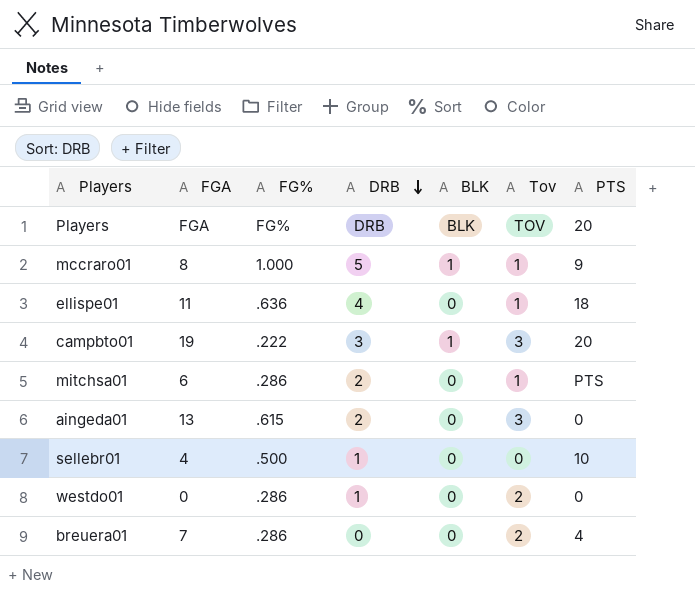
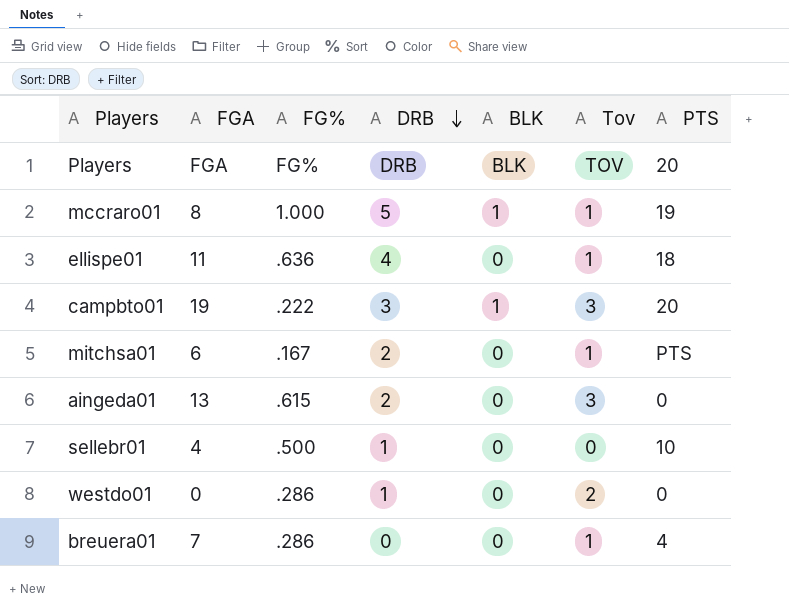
mccraro01 | PTS: 9 -> 19
mitchsa01 | FG%: .286 -> .167
breuera01 | Tov: 2 -> 1

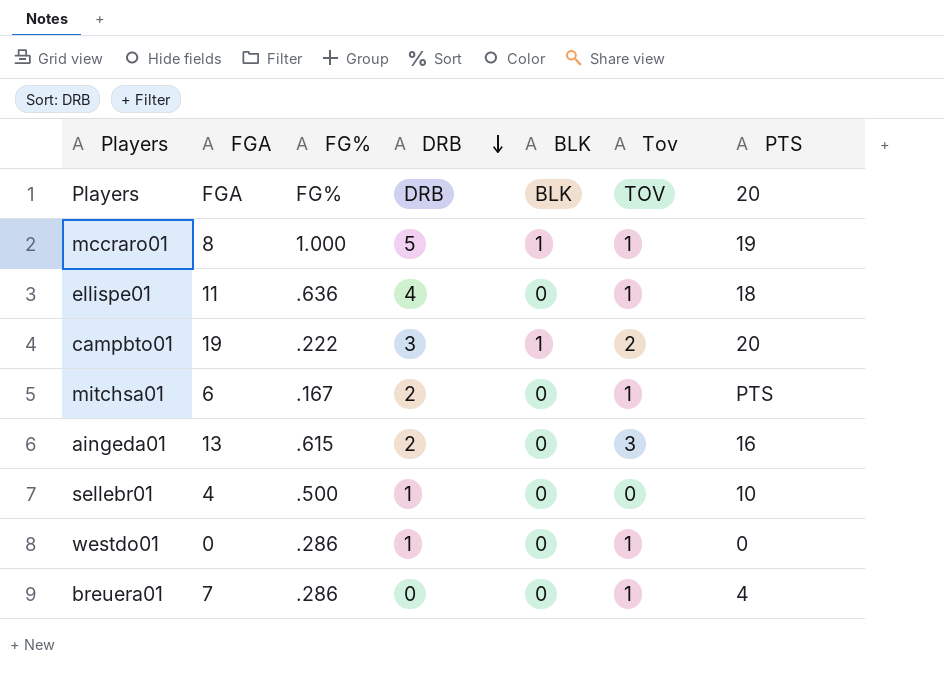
campbto01 | Tov: 3 -> 2
aingeda01 | PTS: 0 -> 16
westdo01 | Tov: 2 -> 1

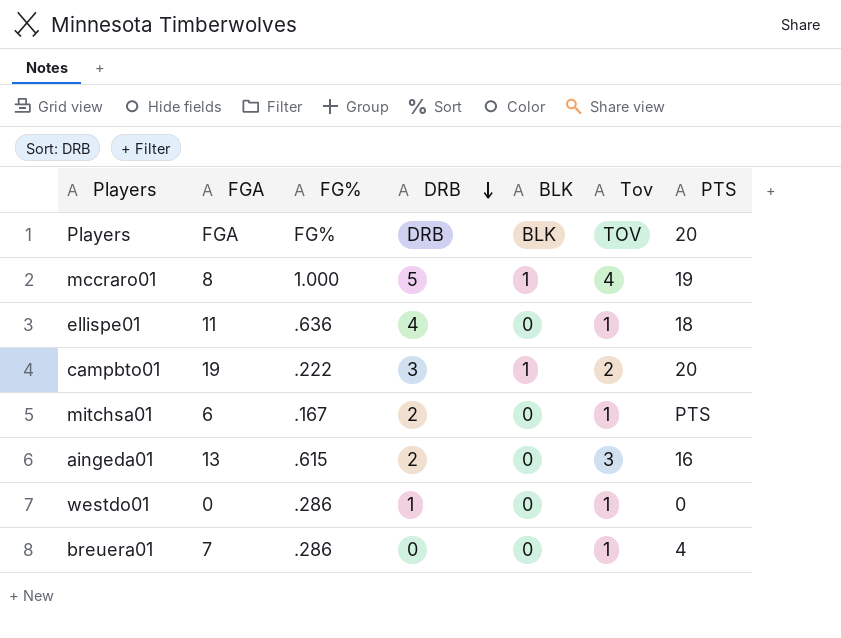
row sellebr01: 4 | .500 | 1 | 0 | 0 | 10 -> none
mccraro01 | Tov: 1 -> 4

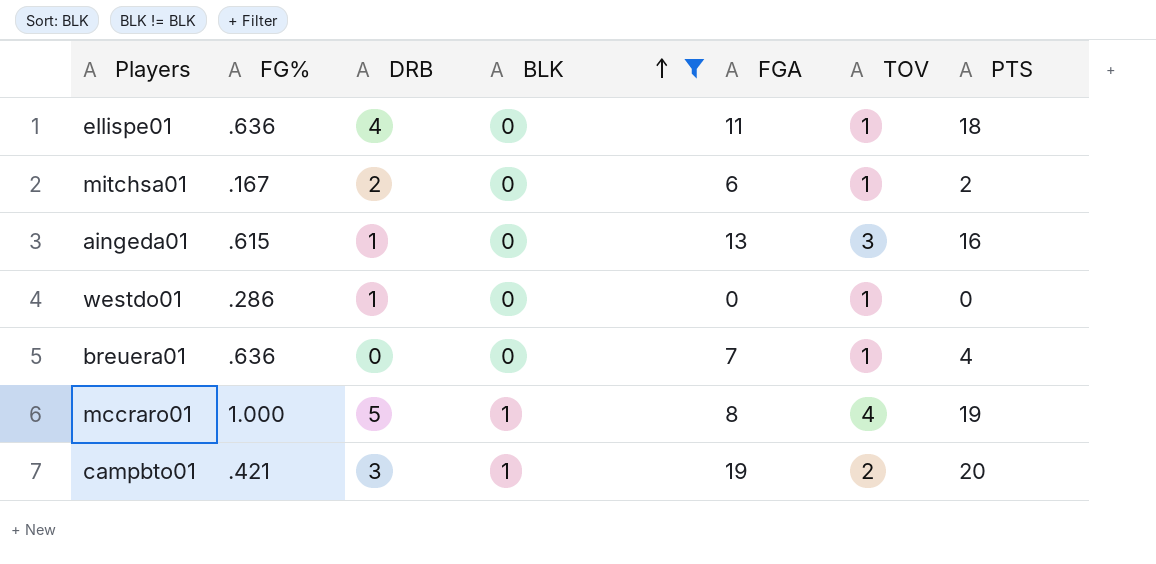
filter: none -> BLK != BLK
row order: DRB descending -> BLK ascending
column FGA | position: 2 -> 5
column name: Tov -> TOV
mitchsa01 | PTS: PTS -> 2
aingeda01 | DRB: 2 -> 1
breuera01 | FG%: .286 -> .636
campbto01 | FG%: .222 -> .421

